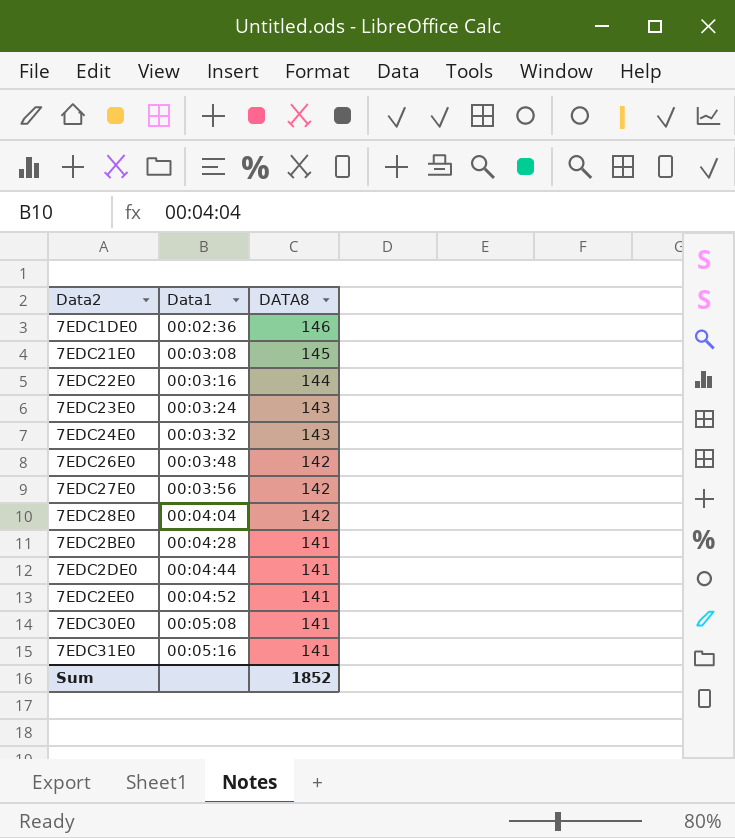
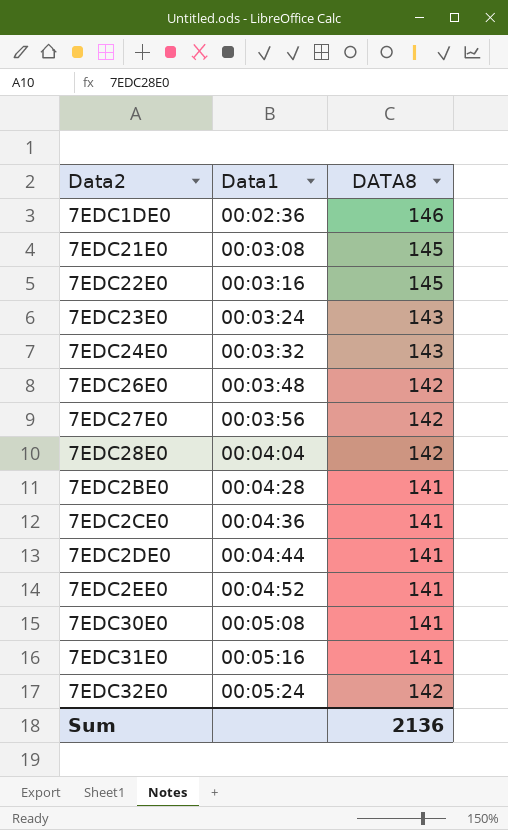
7EDC22E0 | DATA8: 144 -> 145
row 7EDC2CE0: none -> 00:04:36 | 141
row 7EDC32E0: none -> 00:05:24 | 142
Sum | DATA8: 1852 -> 2136

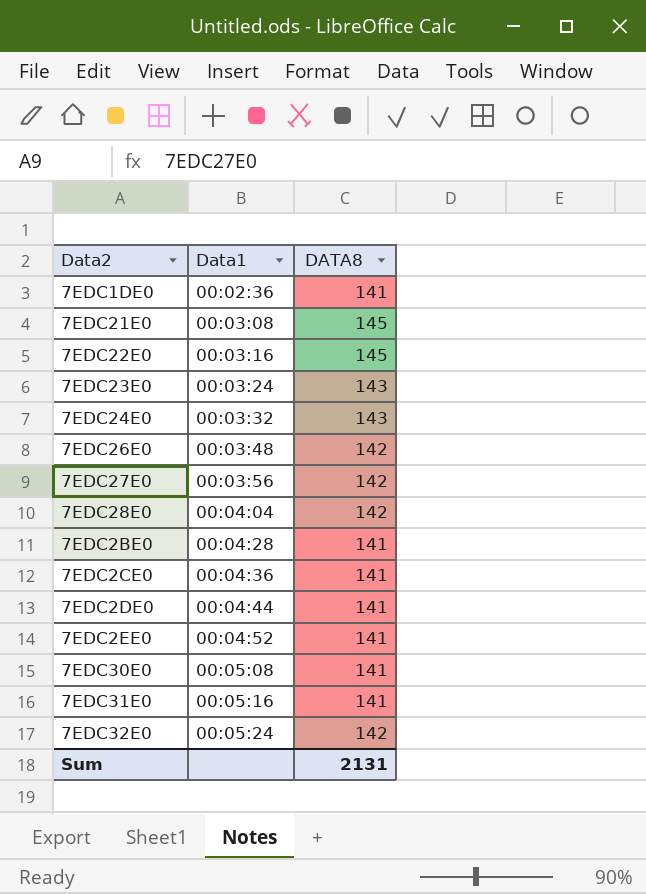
7EDC1DE0 | DATA8: 146 -> 141
Sum | DATA8: 2136 -> 2131

